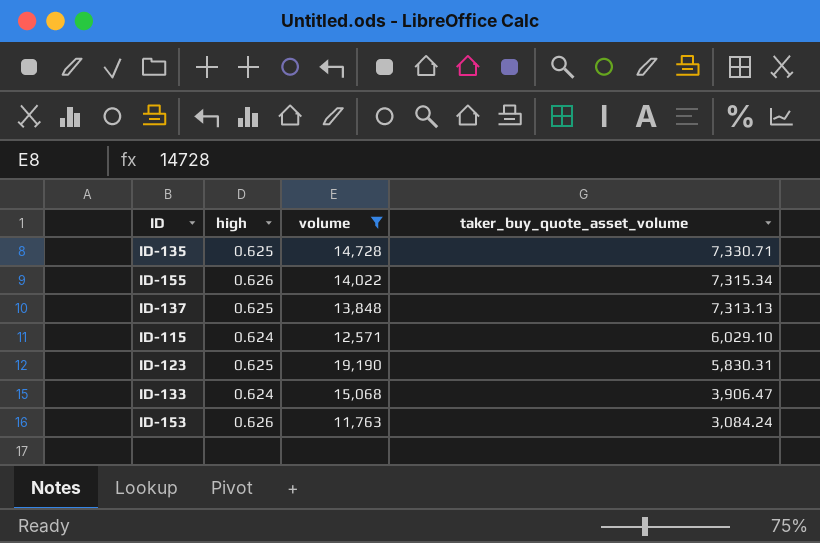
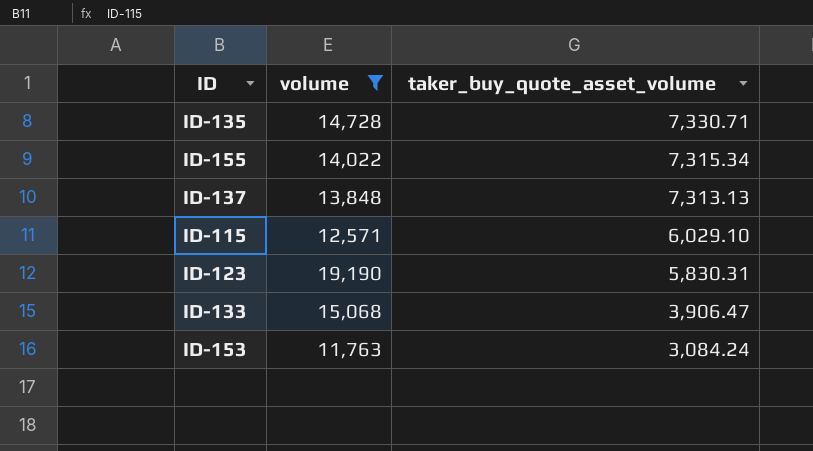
column high | position: 2 -> none

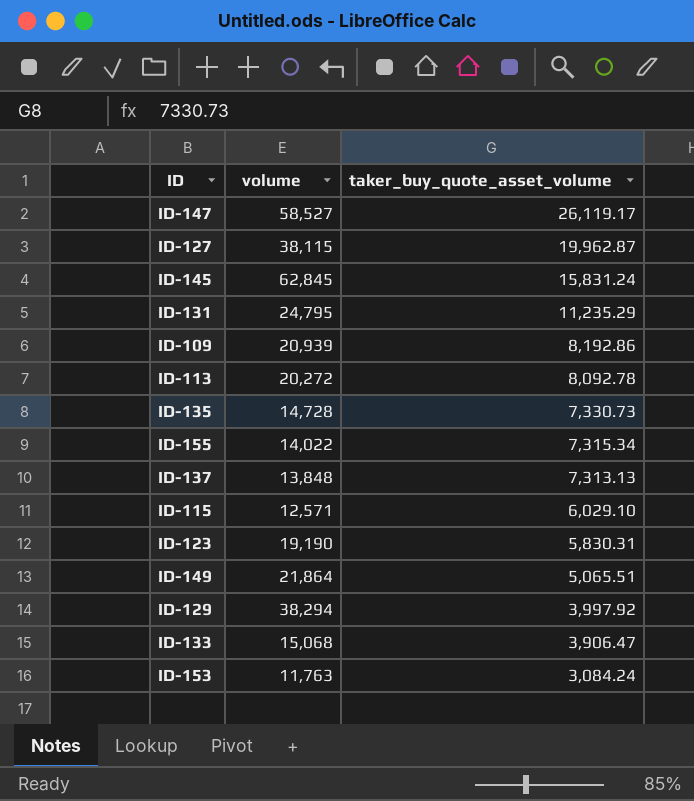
filter: volume <= 19,190 -> none
ID-135 | taker_buy_quote_asset_volume: 7,330.71 -> 7,330.73

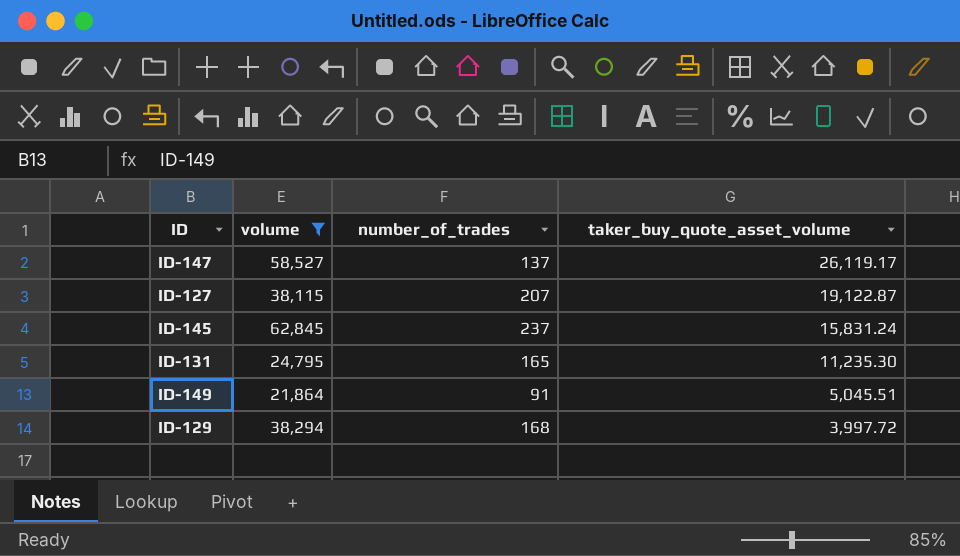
filter: none -> volume >= 21,864
column number_of_trades | position: none -> 3
ID-127 | taker_buy_quote_asset_volume: 19,962.87 -> 19,122.87
ID-131 | taker_buy_quote_asset_volume: 11,235.29 -> 11,235.30
ID-149 | taker_buy_quote_asset_volume: 5,065.51 -> 5,045.51
ID-129 | taker_buy_quote_asset_volume: 3,997.92 -> 3,997.72

